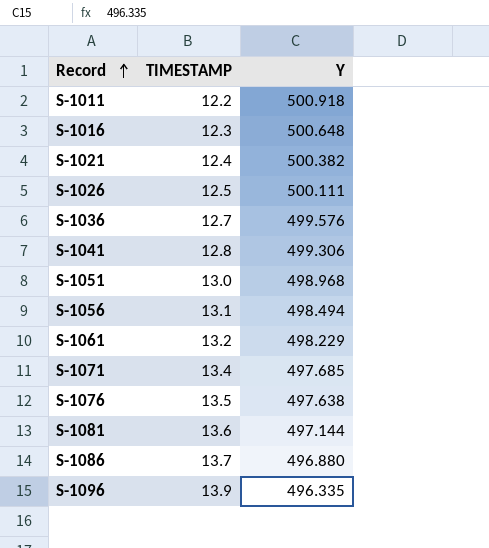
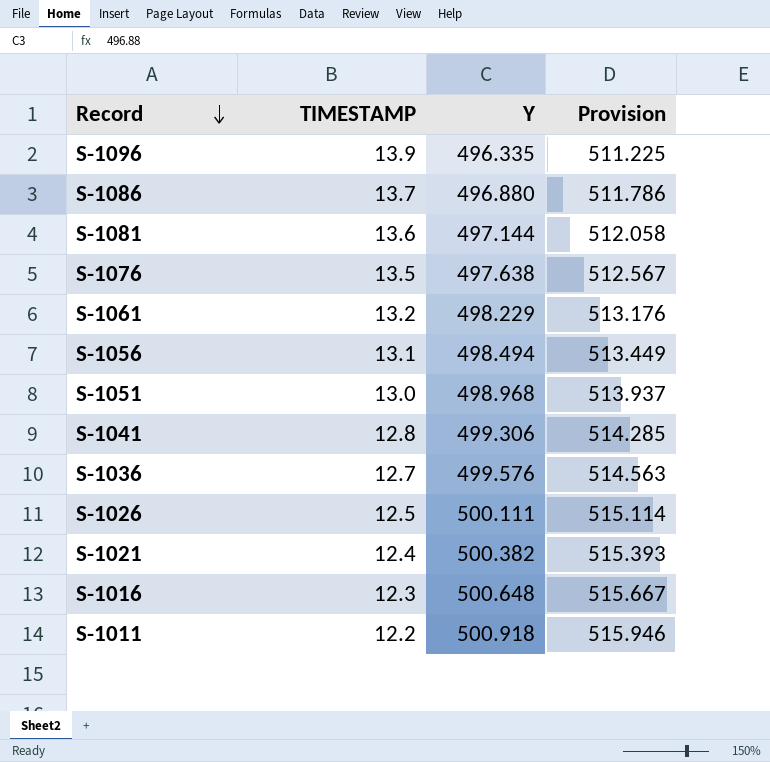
row order: Record ascending -> Record descending
column Provision | formula: none -> [Y] * 1.03
row S-1071: 13.4 | 497.685 -> none

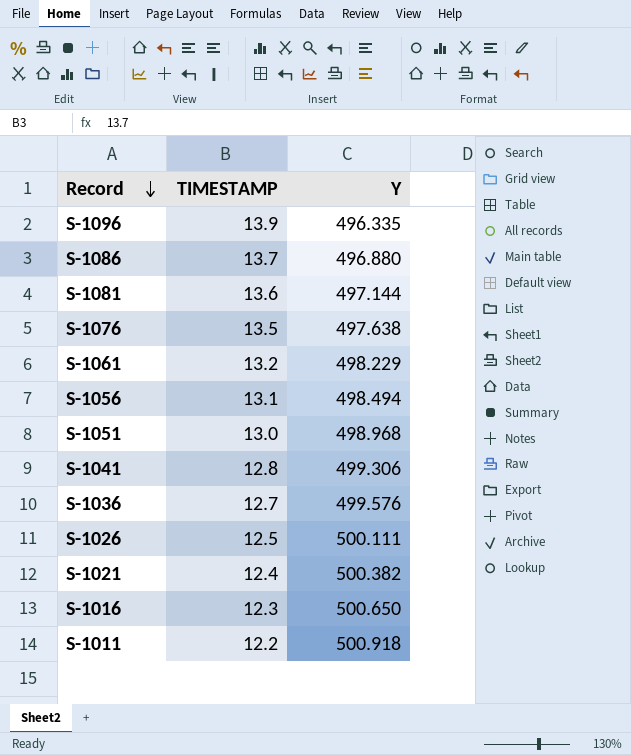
column Provision | formula: [Y] * 1.03 -> none
S-1016 | Y: 500.648 -> 500.650

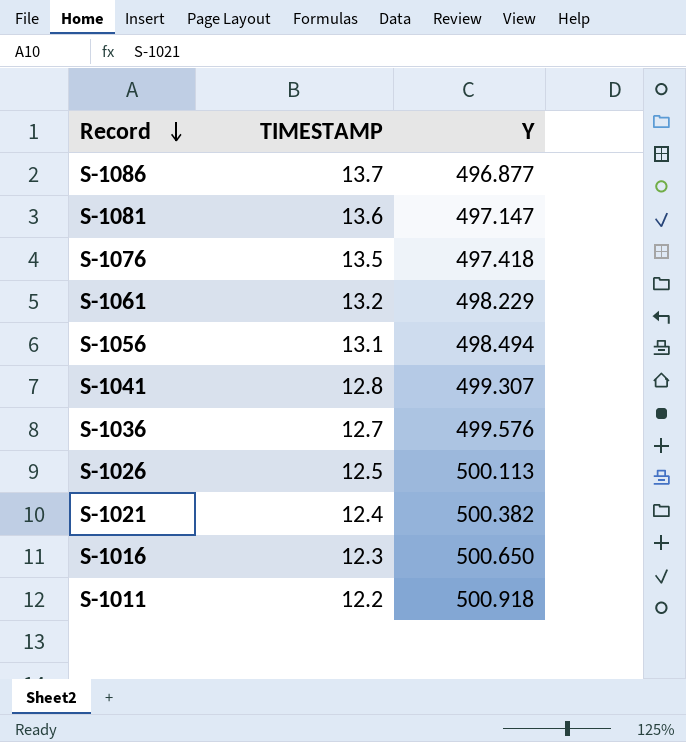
row S-1096: 13.9 | 496.335 -> none
row S-1051: 13.0 | 498.968 -> none
S-1086 | Y: 496.880 -> 496.877
S-1081 | Y: 497.144 -> 497.147
S-1076 | Y: 497.638 -> 497.418
S-1041 | Y: 499.306 -> 499.307
S-1026 | Y: 500.111 -> 500.113

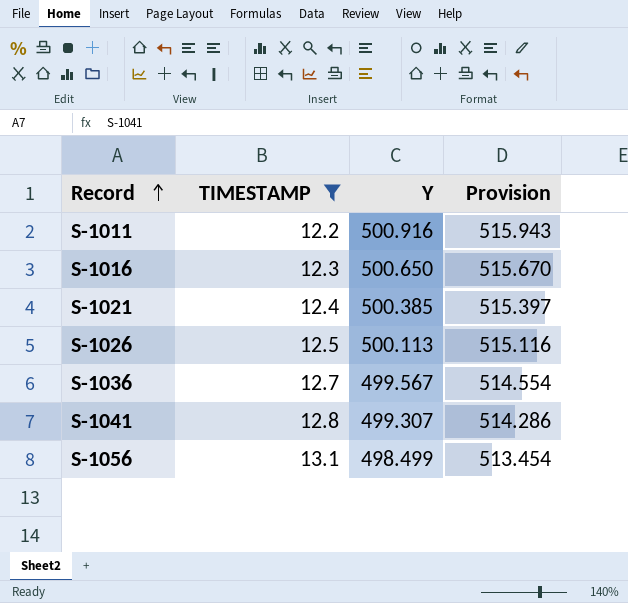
filter: none -> TIMESTAMP <= 13.1
row order: Record descending -> Record ascending
column Provision | formula: none -> [Y] * 1.03
S-1011 | Y: 500.918 -> 500.916
S-1021 | Y: 500.382 -> 500.385
S-1036 | Y: 499.576 -> 499.567
S-1056 | Y: 498.494 -> 498.499

